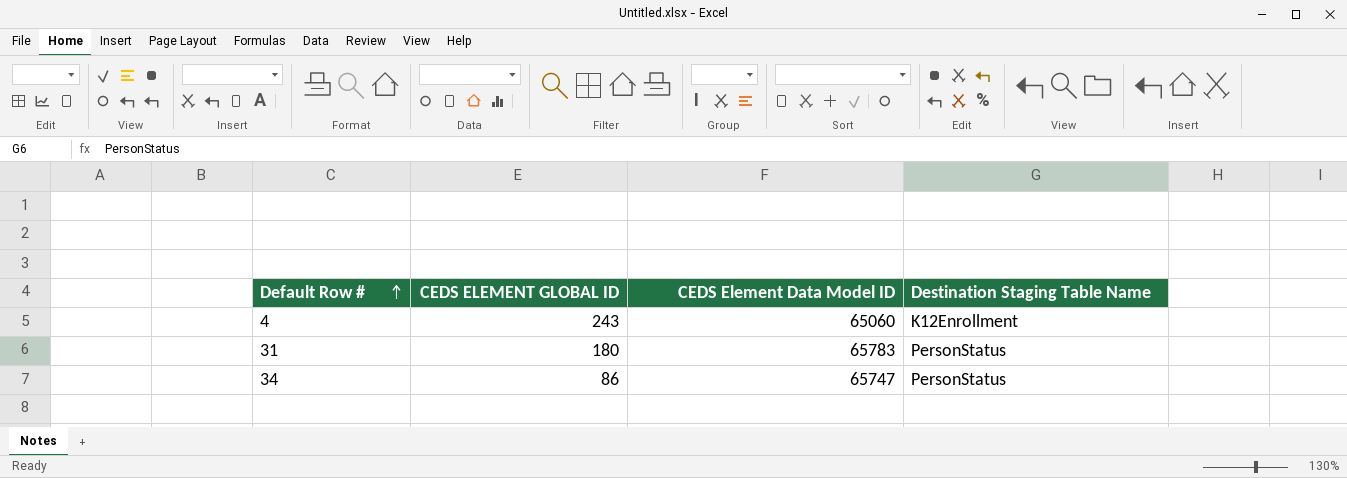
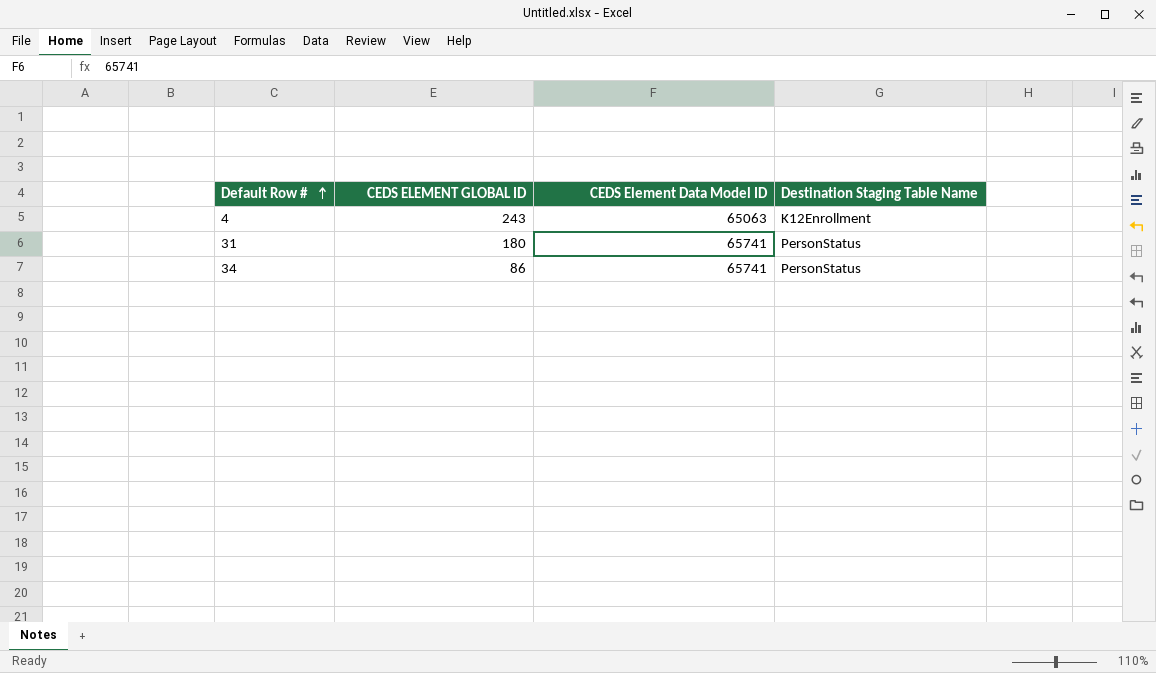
4 | CEDS Element Data Model ID: 65060 -> 65063
31 | CEDS Element Data Model ID: 65783 -> 65741
34 | CEDS Element Data Model ID: 65747 -> 65741

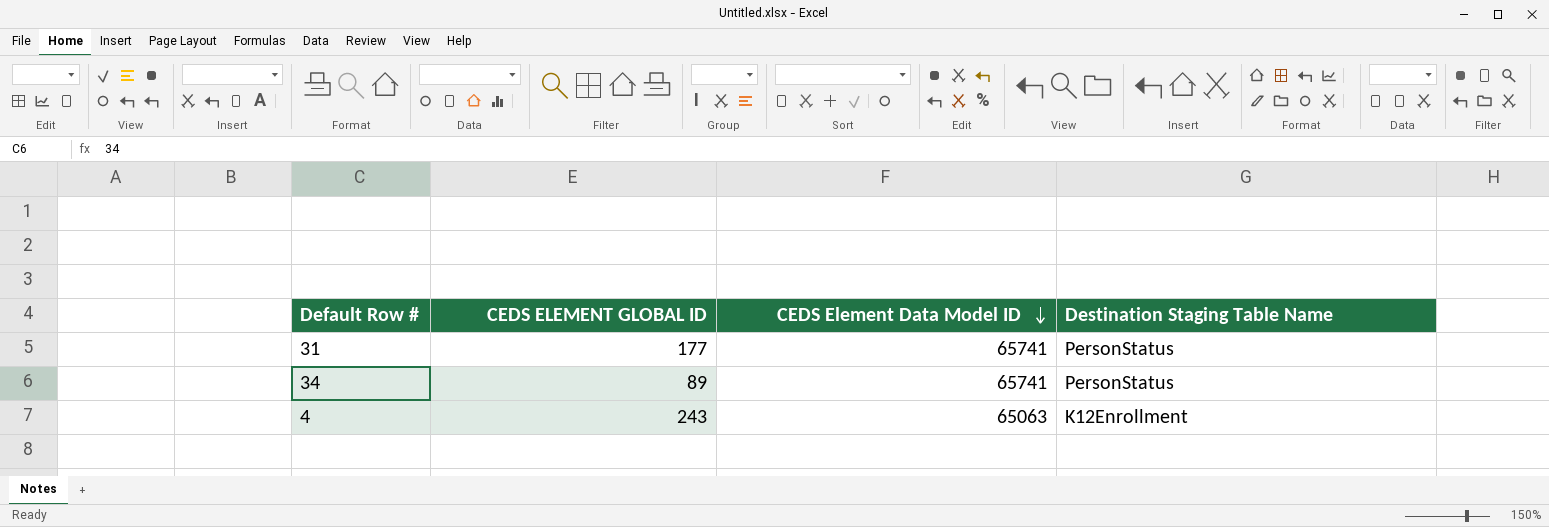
row order: Default Row # ascending -> CEDS Element Data Model ID descending
31 | CEDS ELEMENT GLOBAL ID: 180 -> 177
34 | CEDS ELEMENT GLOBAL ID: 86 -> 89

